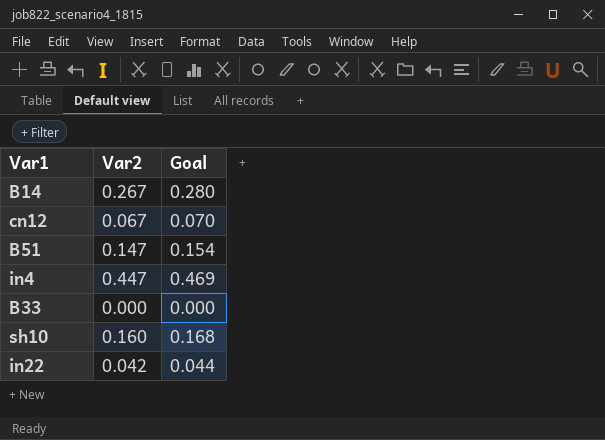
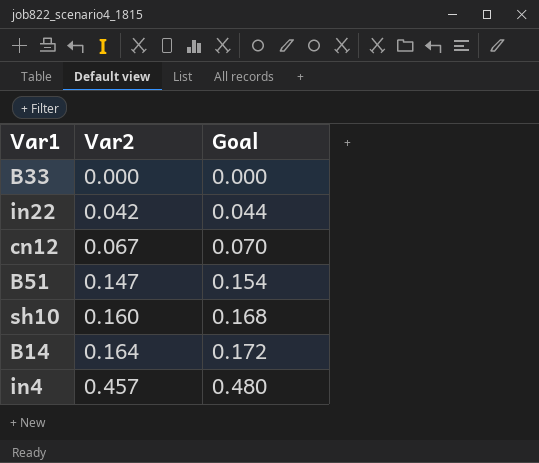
row order: none -> Var2 ascending
B14 | Var2: 0.267 -> 0.164
B14 | Goal: 0.280 -> 0.172
in4 | Var2: 0.447 -> 0.457
in4 | Goal: 0.469 -> 0.480

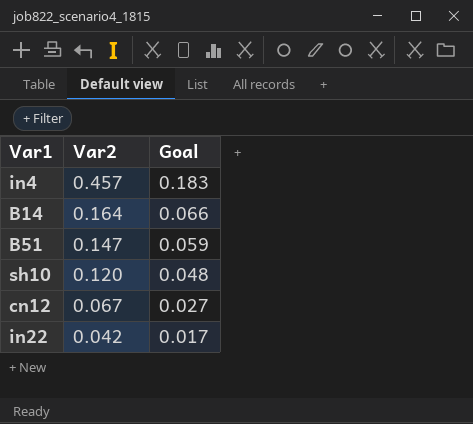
row order: Var2 ascending -> Var2 descending
column Goal | formula: [Var2] * 1.05 -> [Var2] * 0.4
row B33: 0.000 | 0.000 -> none
sh10 | Var2: 0.160 -> 0.120

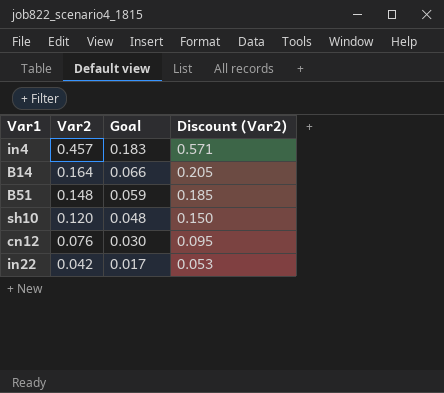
column Discount (Var2) | formula: none -> [Var2] * 1.25
B51 | Var2: 0.147 -> 0.148
cn12 | Var2: 0.067 -> 0.076
cn12 | Goal: 0.027 -> 0.030

